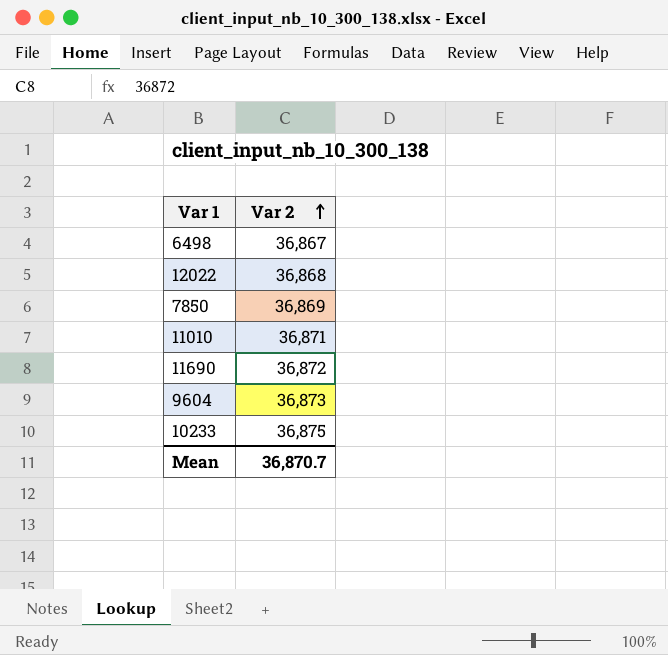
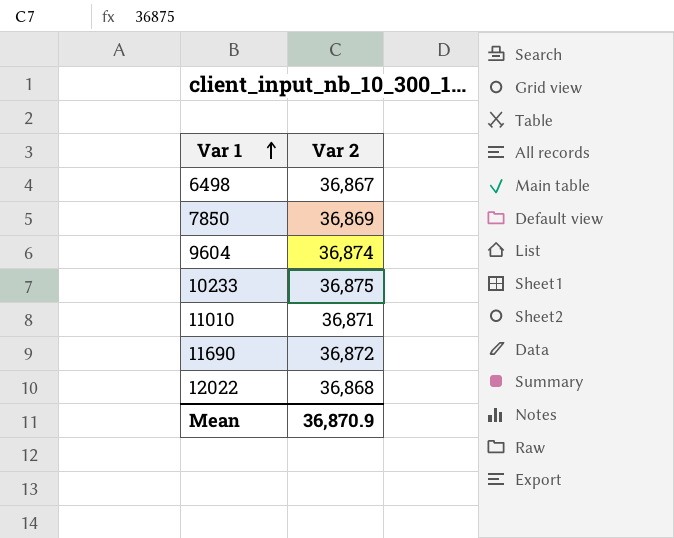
row order: Var 2 ascending -> Var 1 ascending
9604 | Var 2: 36,873 -> 36,874
Mean | Var 2: 36,870.7 -> 36,870.9

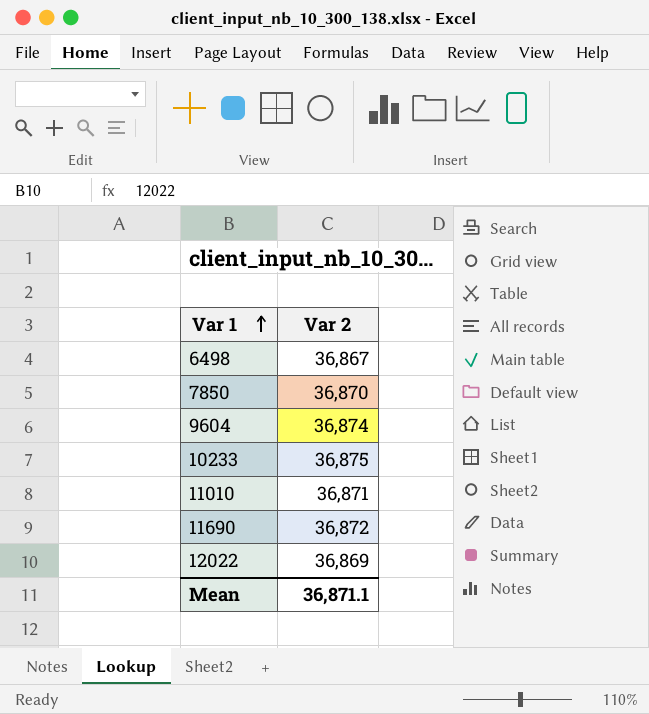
7850 | Var 2: 36,869 -> 36,870
12022 | Var 2: 36,868 -> 36,869
Mean | Var 2: 36,870.9 -> 36,871.1

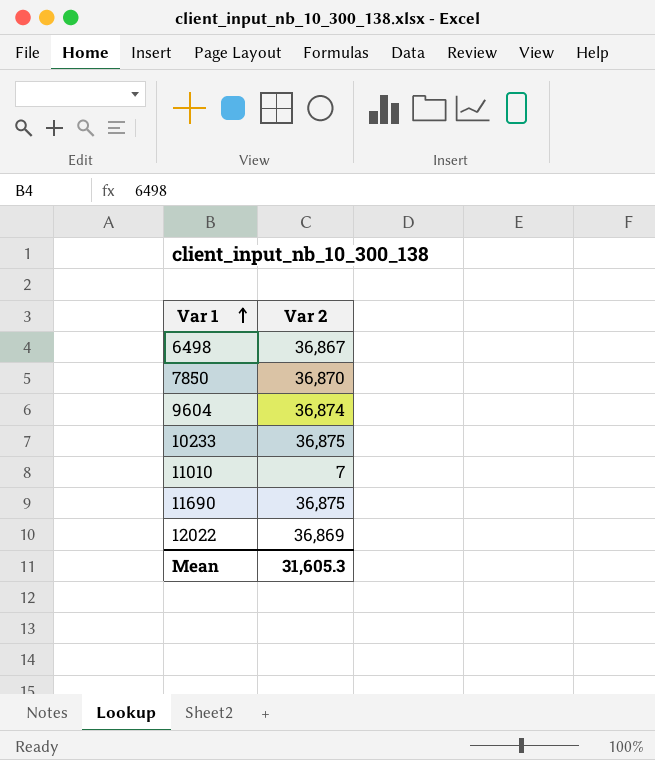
11010 | Var 2: 36,871 -> 7
11690 | Var 2: 36,872 -> 36,875
Mean | Var 2: 36,871.1 -> 31,605.3

